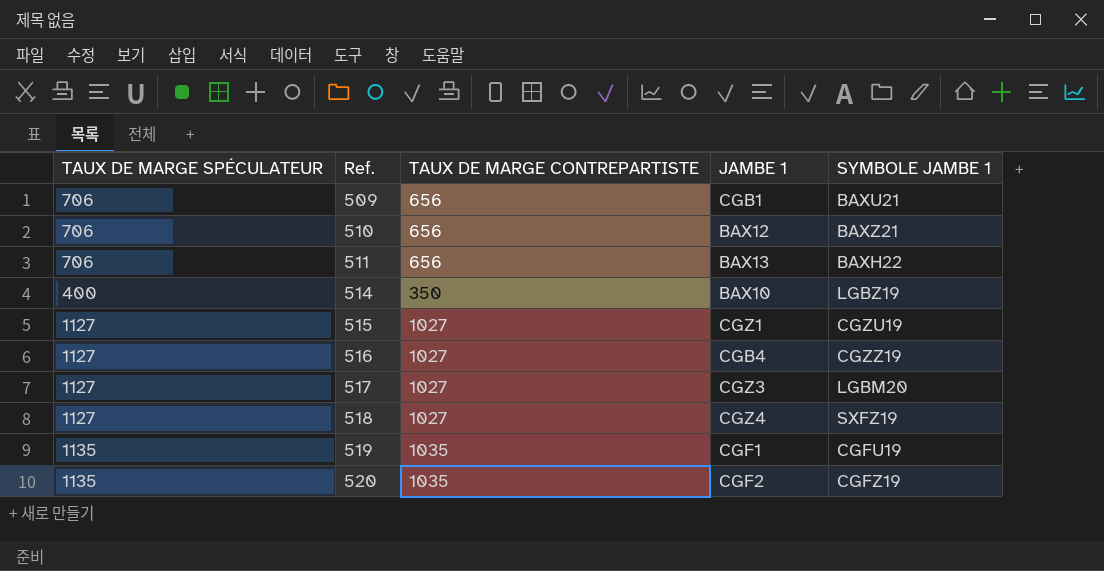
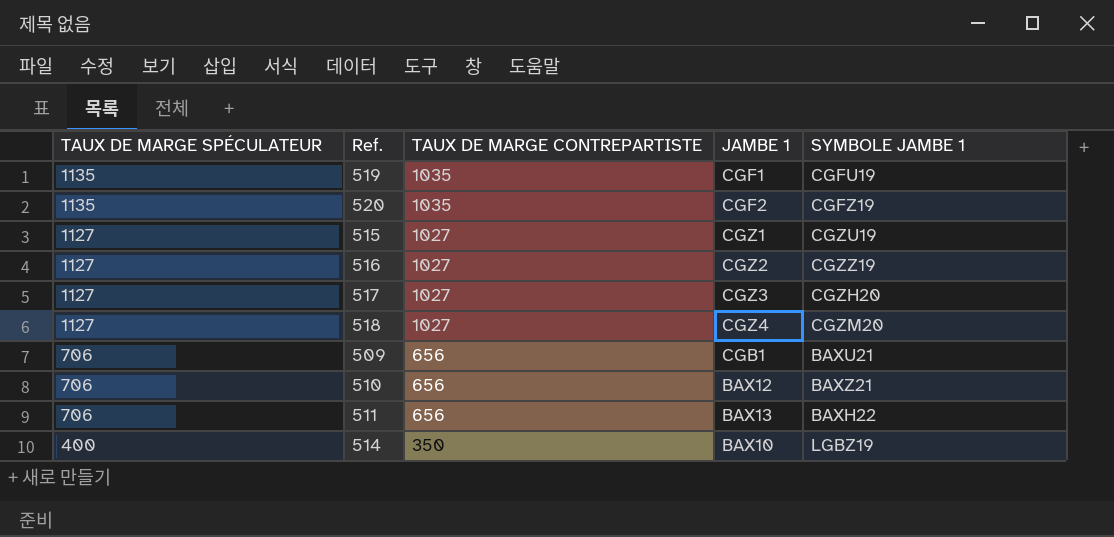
row order: Ref. ascending -> TAUX DE MARGE SPÉCULATEUR descending
516 | JAMBE 1: CGB4 -> CGZ2
517 | SYMBOLE JAMBE 1: LGBM20 -> CGZH20
518 | SYMBOLE JAMBE 1: SXFZ19 -> CGZM20

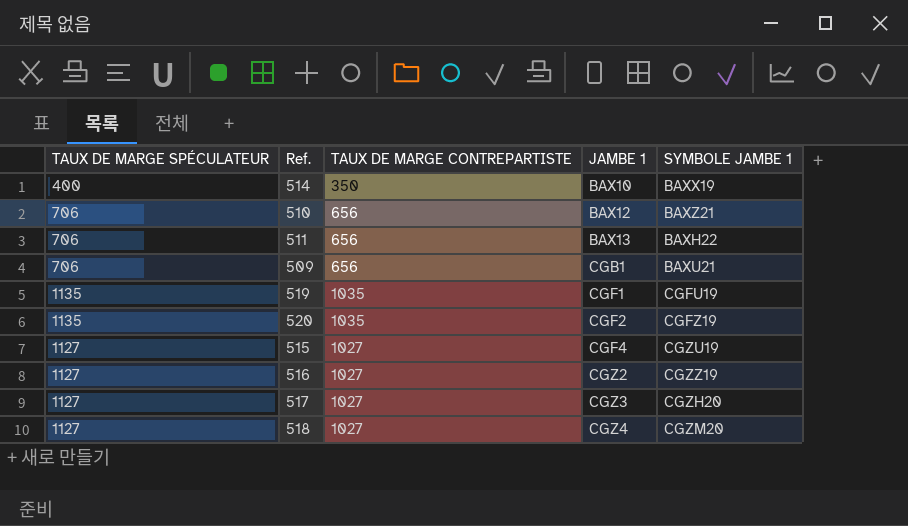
row order: TAUX DE MARGE SPÉCULATEUR descending -> JAMBE 1 ascending
514 | SYMBOLE JAMBE 1: LGBZ19 -> BAXX19
515 | JAMBE 1: CGZ1 -> CGF4

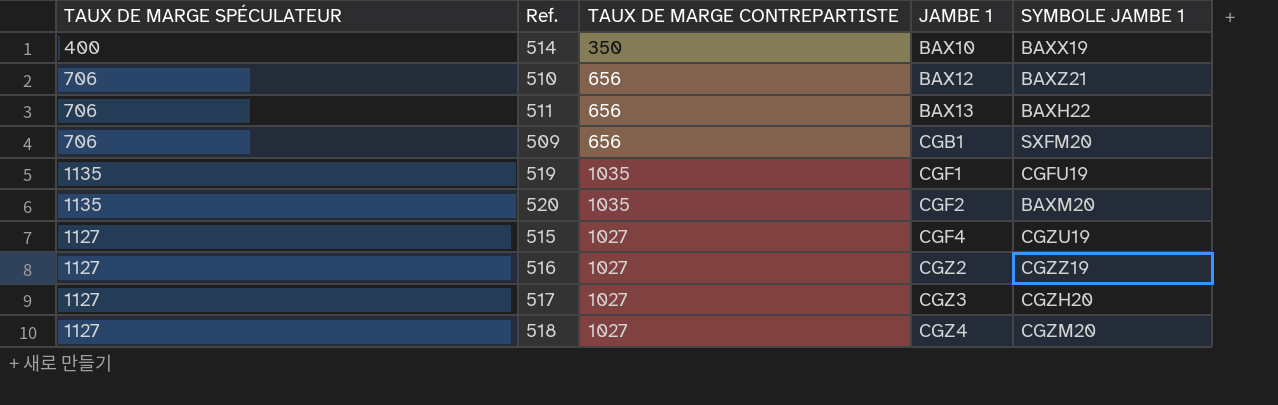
509 | SYMBOLE JAMBE 1: BAXU21 -> SXFM20
520 | SYMBOLE JAMBE 1: CGFZ19 -> BAXM20

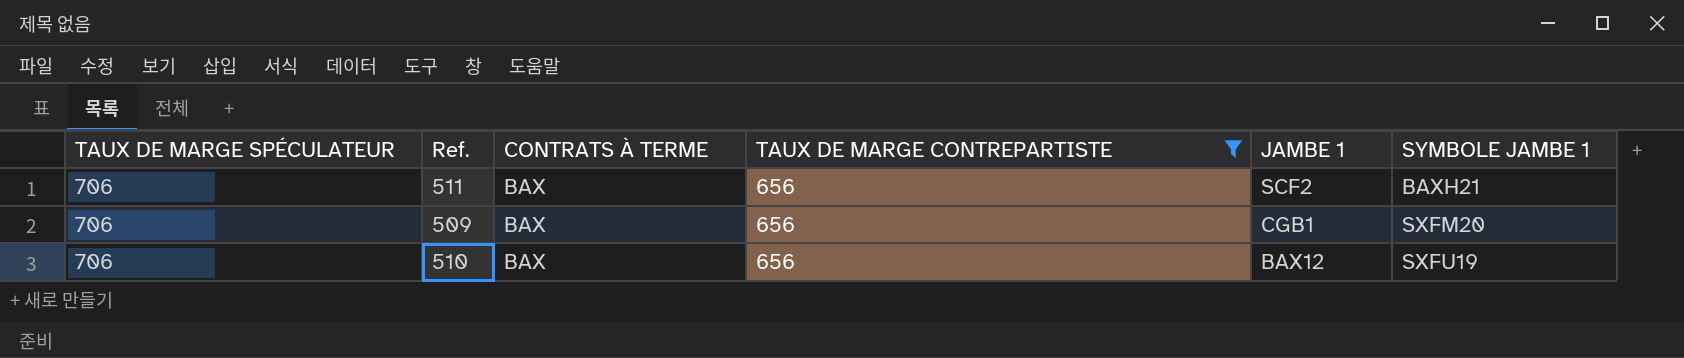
filter: none -> TAUX DE MARGE CONTREPARTISTE = 656
row order: JAMBE 1 ascending -> JAMBE 1 descending
column CONTRATS À TERME | position: none -> 3
511 | JAMBE 1: BAX13 -> SCF2
511 | SYMBOLE JAMBE 1: BAXH22 -> BAXH21
510 | SYMBOLE JAMBE 1: BAXZ21 -> SXFU19

